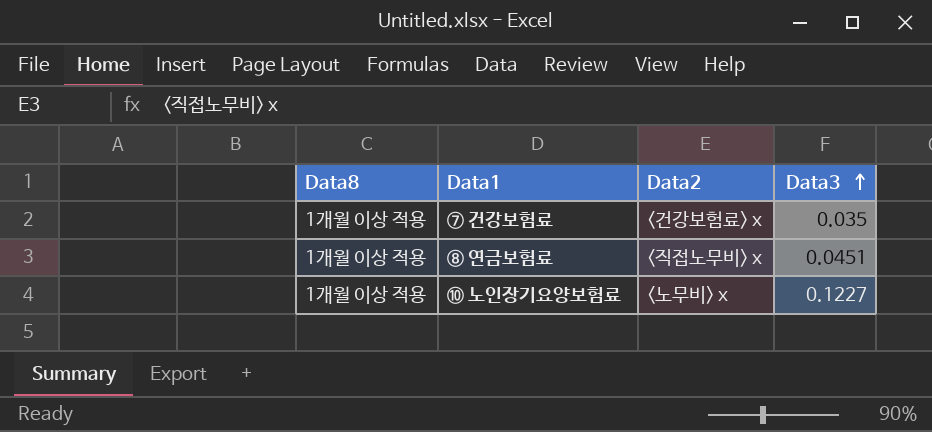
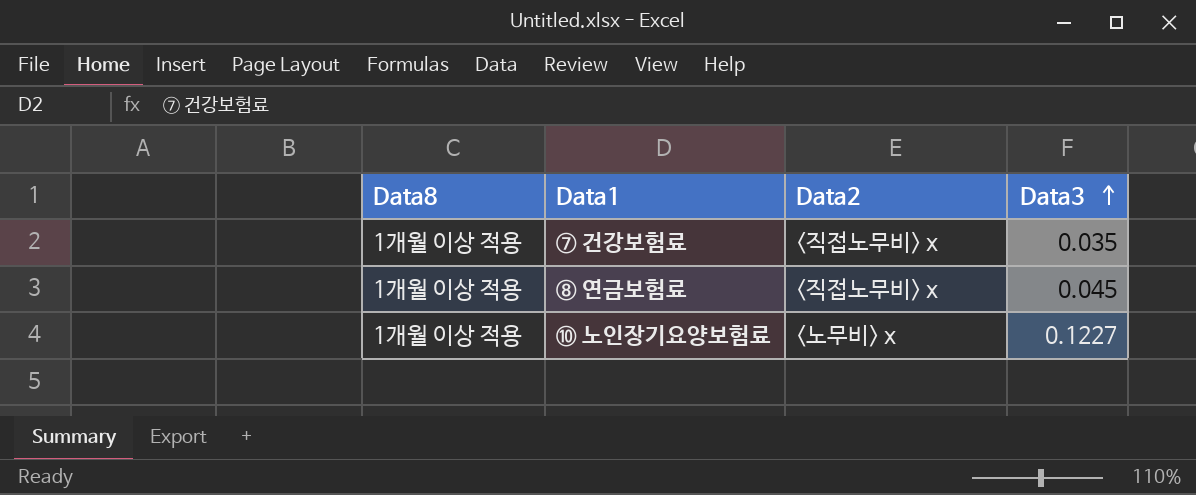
⑦ 건강보험료 | Data2: <건강보험료> x -> <직접노무비> x
⑧ 연금보험료 | Data3: 0.0451 -> 0.045

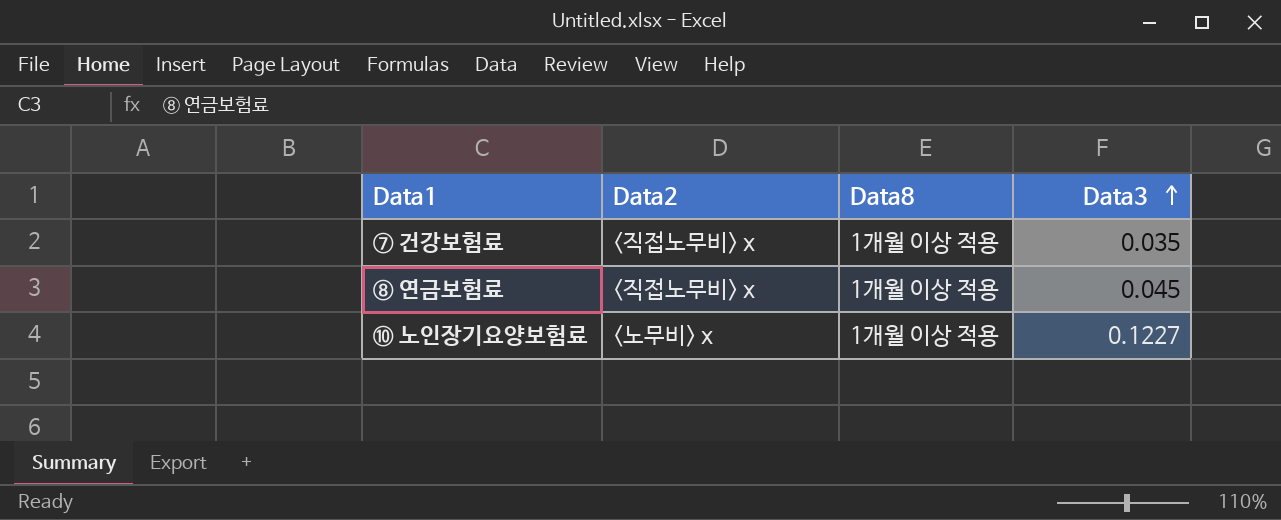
column Data8 | position: 1 -> 3

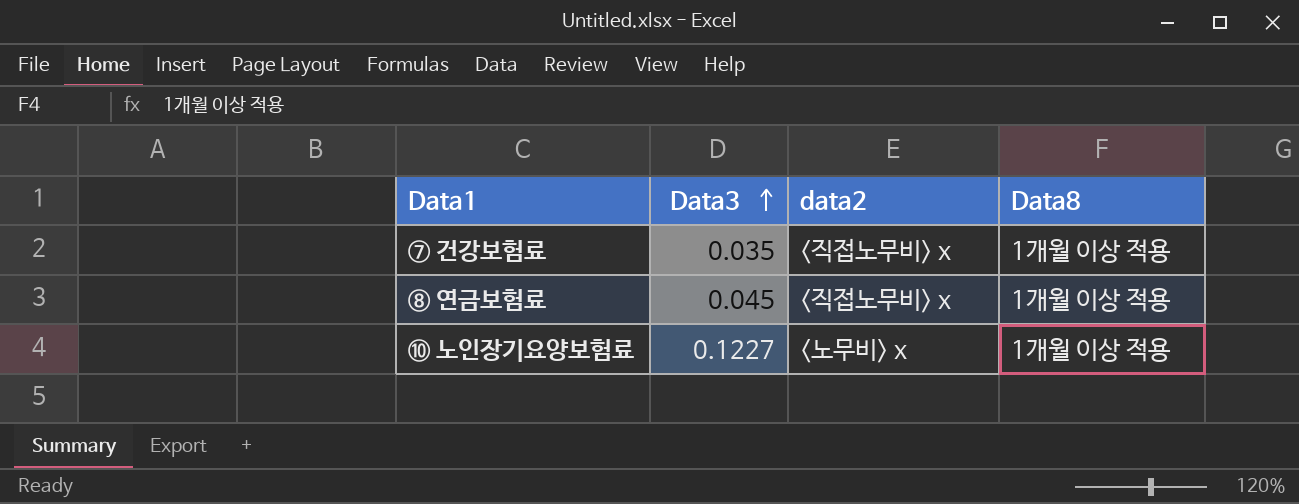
column Data3 | position: 4 -> 2
column name: Data2 -> data2

